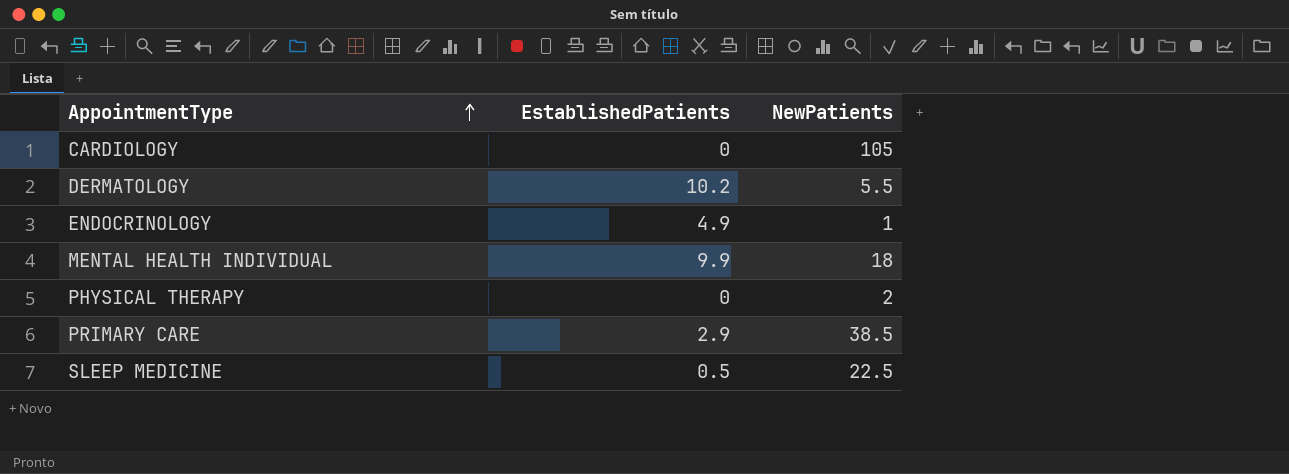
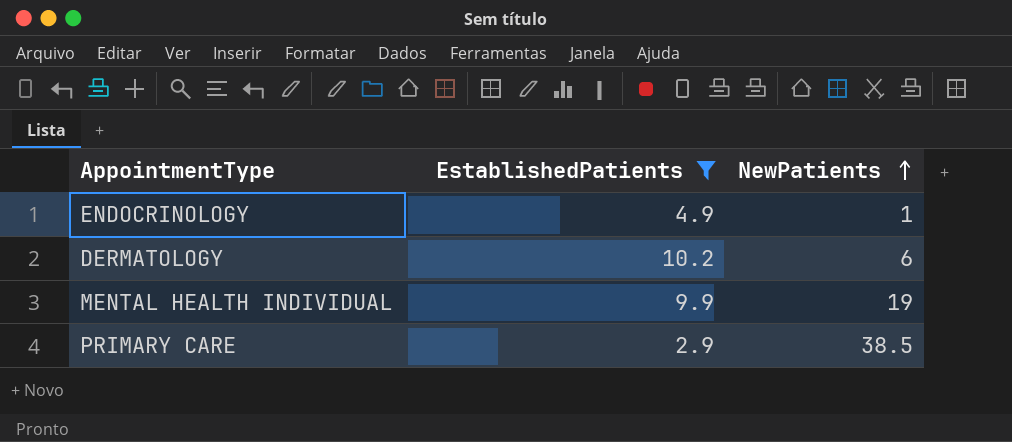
filter: none -> EstablishedPatients >= 2.9
row order: AppointmentType ascending -> NewPatients ascending
DERMATOLOGY | NewPatients: 5.5 -> 6
MENTAL HEALTH INDIVIDUAL | NewPatients: 18 -> 19

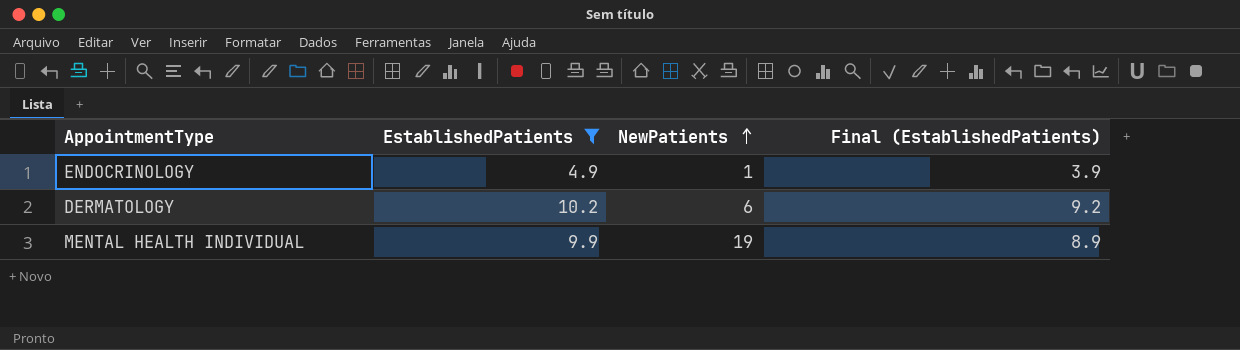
column Final (EstablishedPatients) | formula: none -> [EstablishedPatients] - 1
row PRIMARY CARE: 2.9 | 38.5 -> none

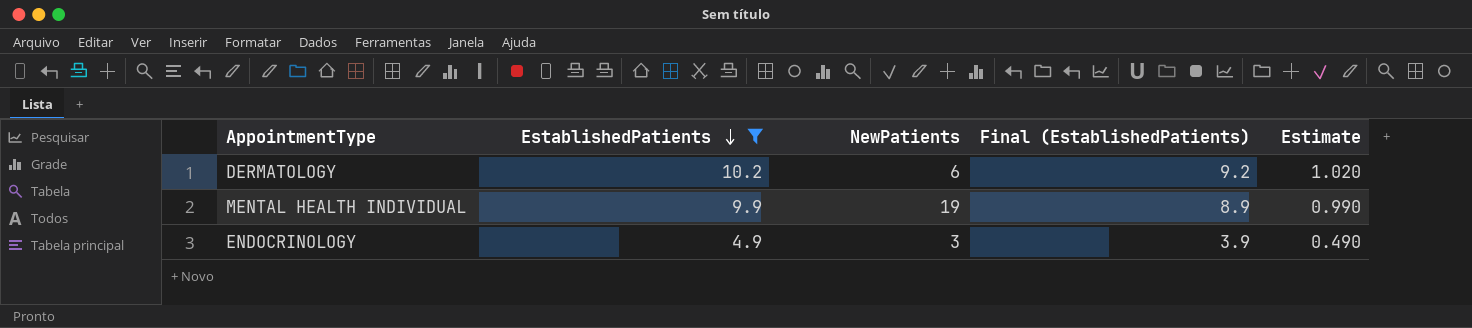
row order: NewPatients ascending -> EstablishedPatients descending
column Estimate | formula: none -> [EstablishedPatients] * 0.1
ENDOCRINOLOGY | NewPatients: 1 -> 3

